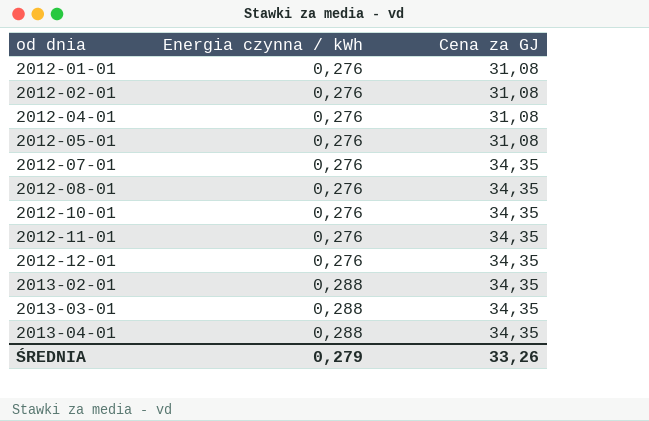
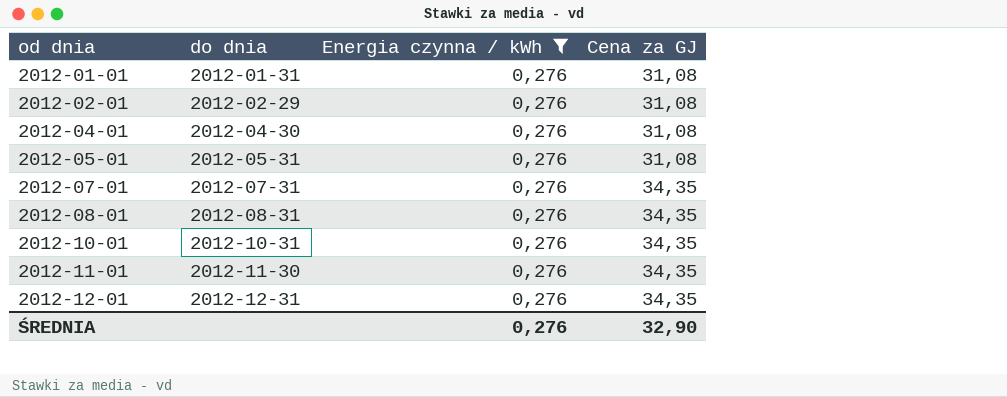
filter: none -> Energia czynna / kWh = 0,276
column do dnia | position: none -> 2
ŚREDNIA | Energia czynna / kWh: 0,279 -> 0,276
ŚREDNIA | Cena za GJ: 33,26 -> 32,90

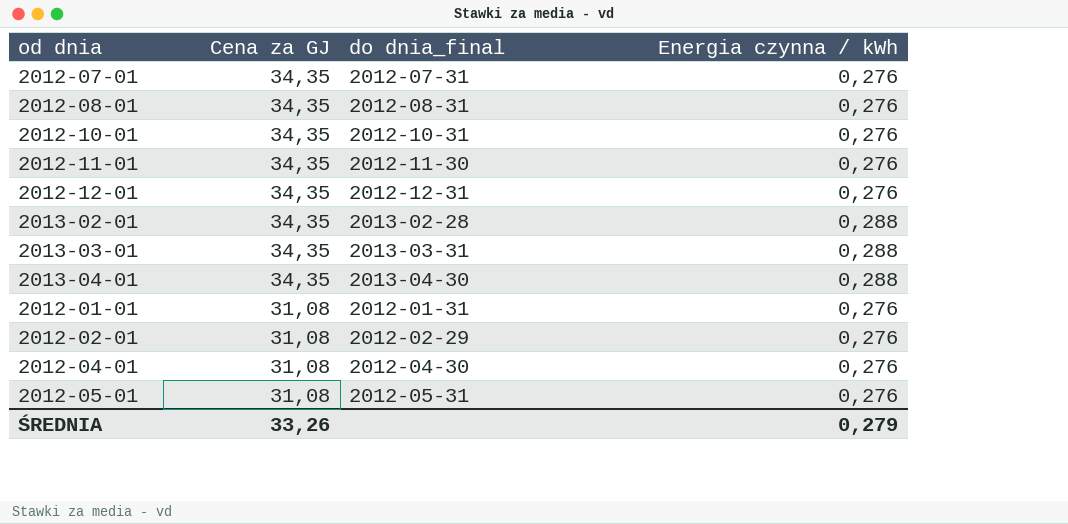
filter: Energia czynna / kWh = 0,276 -> none
row order: od dnia ascending -> Cena za GJ descending
column Cena za GJ | position: 4 -> 2
column name: do dnia -> do dnia_final
ŚREDNIA | Cena za GJ: 32,90 -> 33,26
ŚREDNIA | Energia czynna / kWh: 0,276 -> 0,279

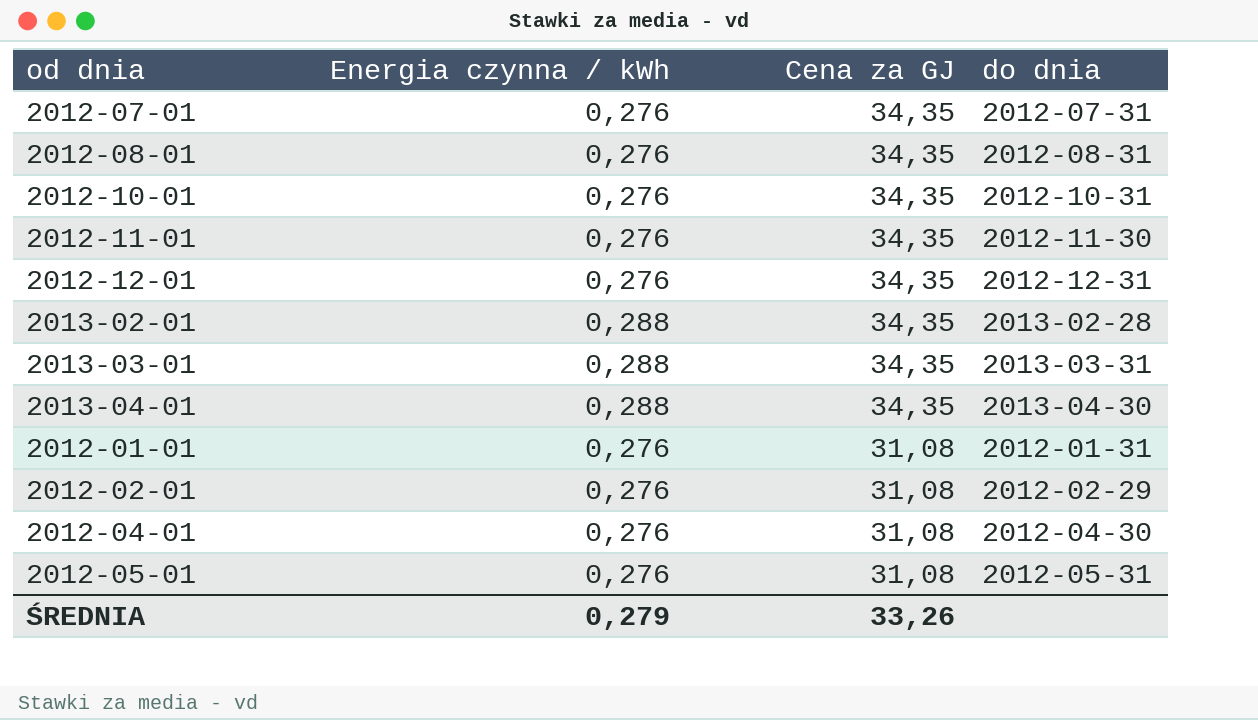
column Energia czynna / kWh | position: 4 -> 2
column name: do dnia_final -> do dnia

